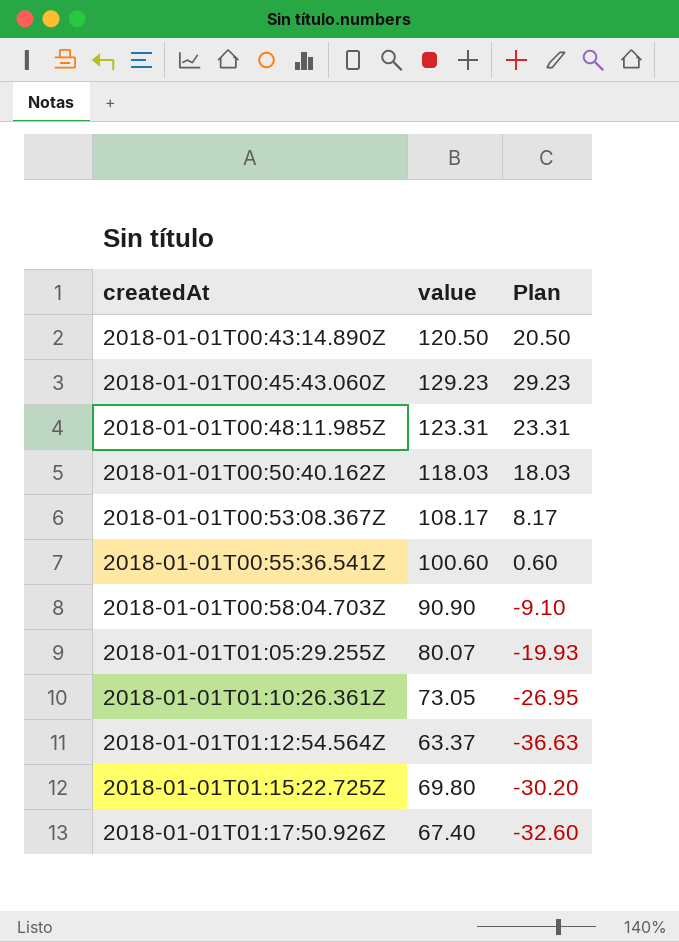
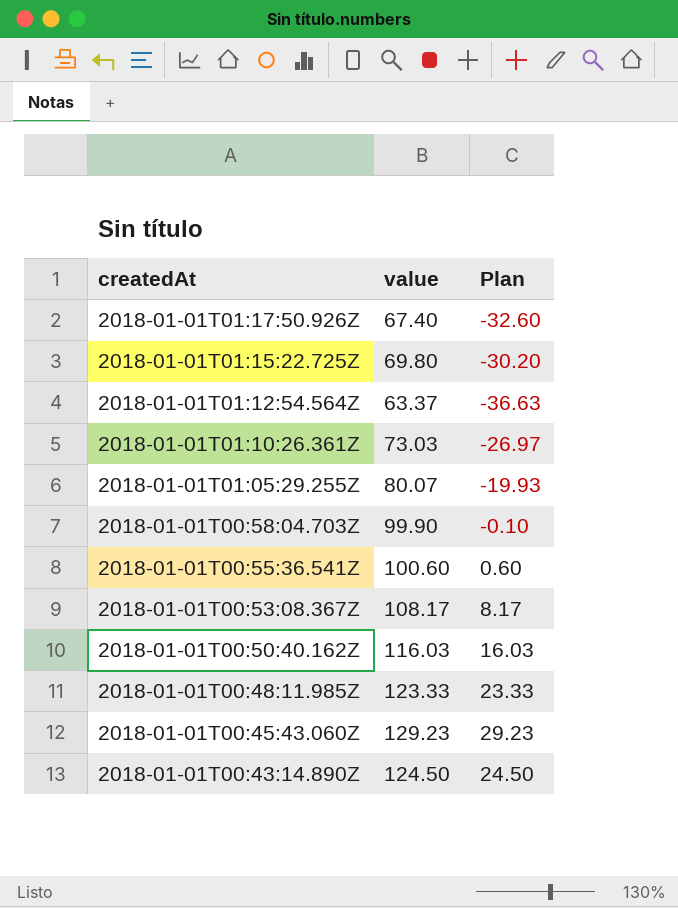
row order: createdAt ascending -> createdAt descending
2018-01-01T01:10:26.361Z | value: 73.05 -> 73.03
2018-01-01T01:10:26.361Z | Plan: -26.95 -> -26.97
2018-01-01T00:58:04.703Z | value: 90.90 -> 99.90
2018-01-01T00:58:04.703Z | Plan: -9.10 -> -0.10
2018-01-01T00:50:40.162Z | value: 118.03 -> 116.03
2018-01-01T00:50:40.162Z | Plan: 18.03 -> 16.03
2018-01-01T00:48:11.985Z | value: 123.31 -> 123.33
2018-01-01T00:48:11.985Z | Plan: 23.31 -> 23.33
2018-01-01T00:43:14.890Z | value: 120.50 -> 124.50
2018-01-01T00:43:14.890Z | Plan: 20.50 -> 24.50

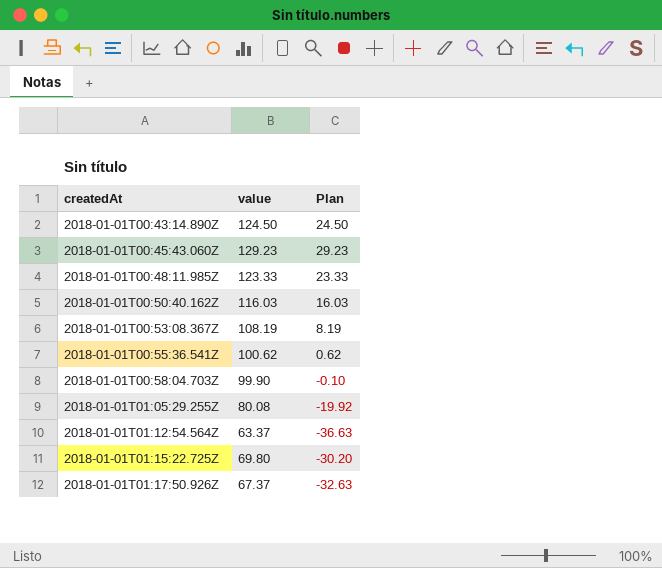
row order: createdAt descending -> createdAt ascending
row 2018-01-01T01:10:26.361Z: 73.03 | -26.97 -> none
2018-01-01T00:53:08.367Z | value: 108.17 -> 108.19
2018-01-01T00:53:08.367Z | Plan: 8.17 -> 8.19
2018-01-01T00:55:36.541Z | value: 100.60 -> 100.62
2018-01-01T00:55:36.541Z | Plan: 0.60 -> 0.62
2018-01-01T01:05:29.255Z | value: 80.07 -> 80.08
2018-01-01T01:05:29.255Z | Plan: -19.93 -> -19.92
2018-01-01T01:17:50.926Z | value: 67.40 -> 67.37
2018-01-01T01:17:50.926Z | Plan: -32.60 -> -32.63

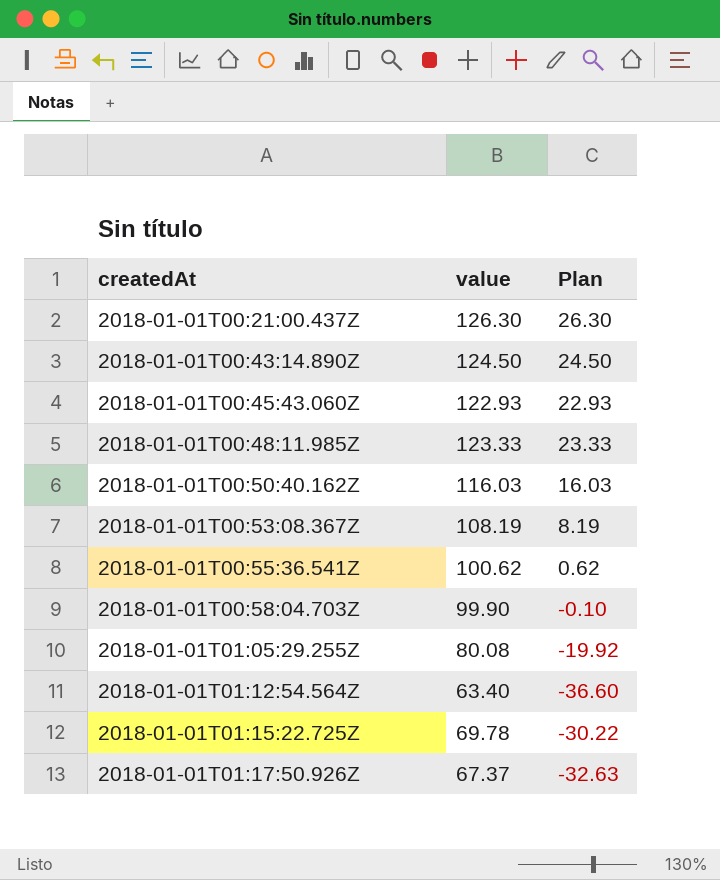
row 2018-01-01T00:21:00.437Z: none -> 126.30 | 26.30
2018-01-01T00:45:43.060Z | value: 129.23 -> 122.93
2018-01-01T00:45:43.060Z | Plan: 29.23 -> 22.93
2018-01-01T01:12:54.564Z | value: 63.37 -> 63.40
2018-01-01T01:12:54.564Z | Plan: -36.63 -> -36.60
2018-01-01T01:15:22.725Z | value: 69.80 -> 69.78
2018-01-01T01:15:22.725Z | Plan: -30.20 -> -30.22

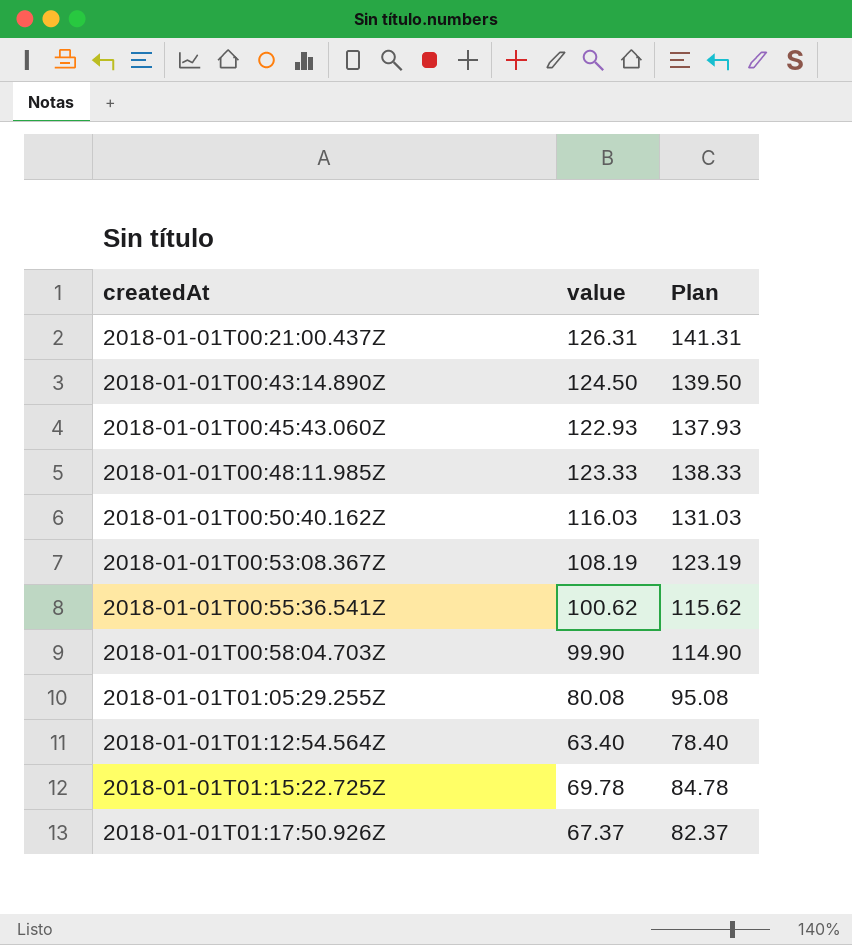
column Plan | formula: [value] - 100 -> [value] + 15
2018-01-01T00:21:00.437Z | value: 126.30 -> 126.31

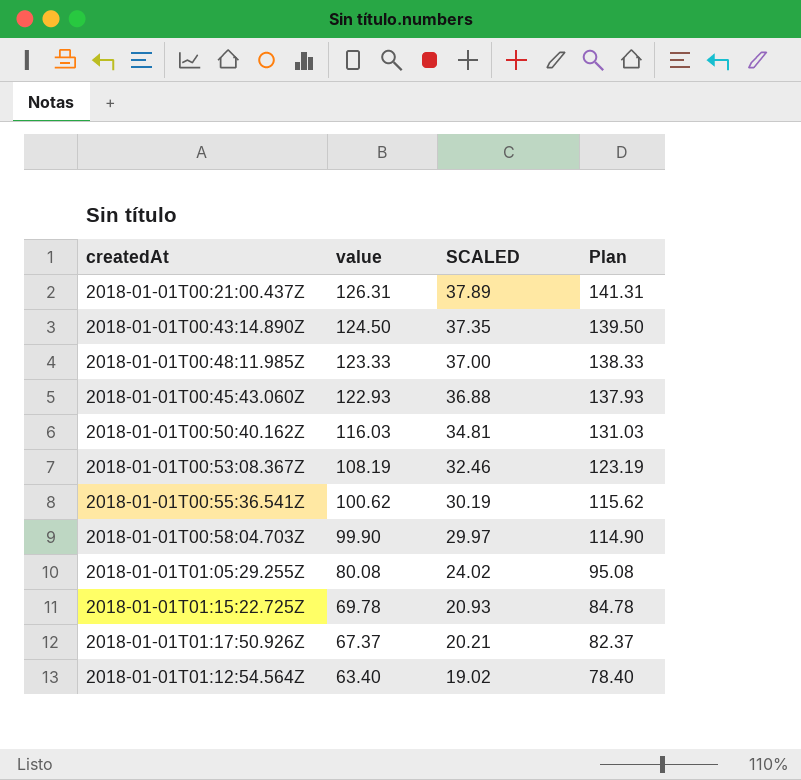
row order: createdAt ascending -> value descending
column SCALED | formula: none -> [value] * 0.3

